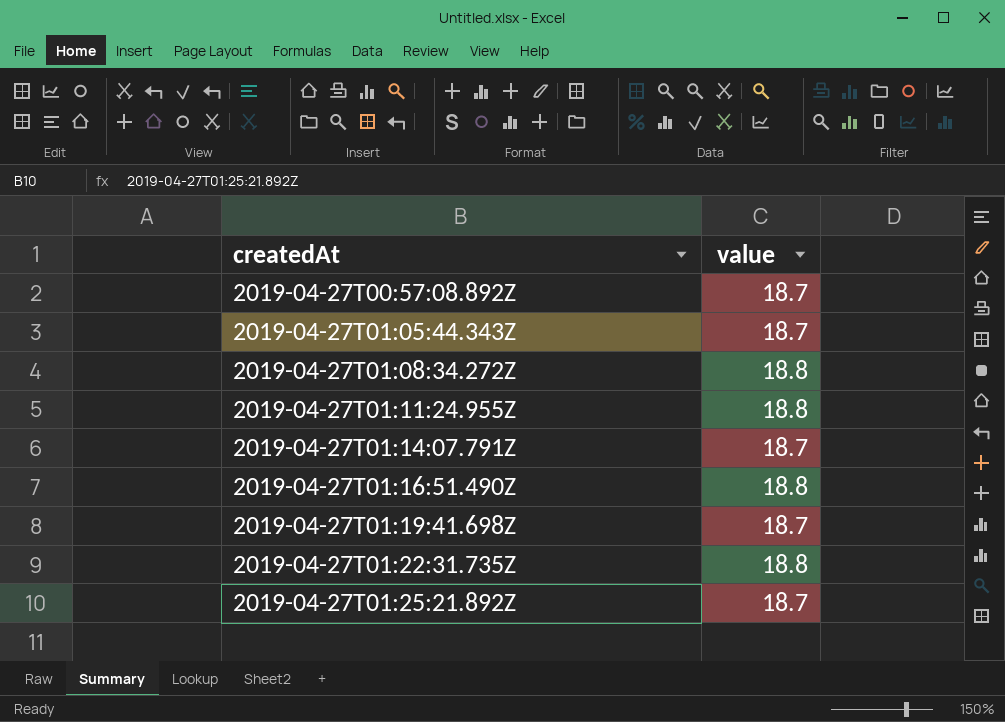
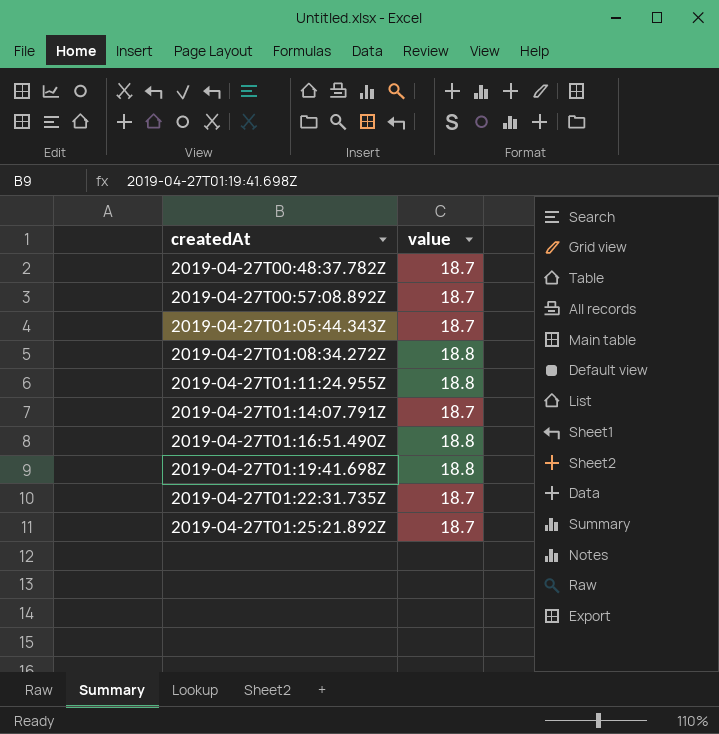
row 2019-04-27T00:48:37.782Z: none -> 18.7
2019-04-27T01:19:41.698Z | value: 18.7 -> 18.8
2019-04-27T01:22:31.735Z | value: 18.8 -> 18.7

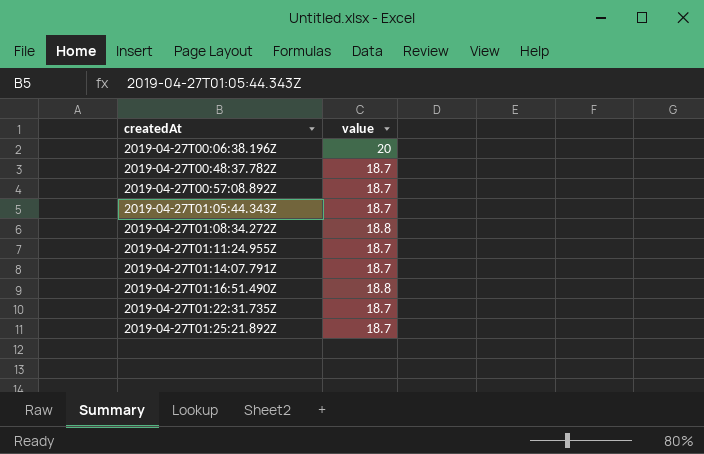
row 2019-04-27T01:19:41.698Z: 18.8 -> none
row 2019-04-27T00:06:38.196Z: none -> 20
2019-04-27T01:11:24.955Z | value: 18.8 -> 18.7

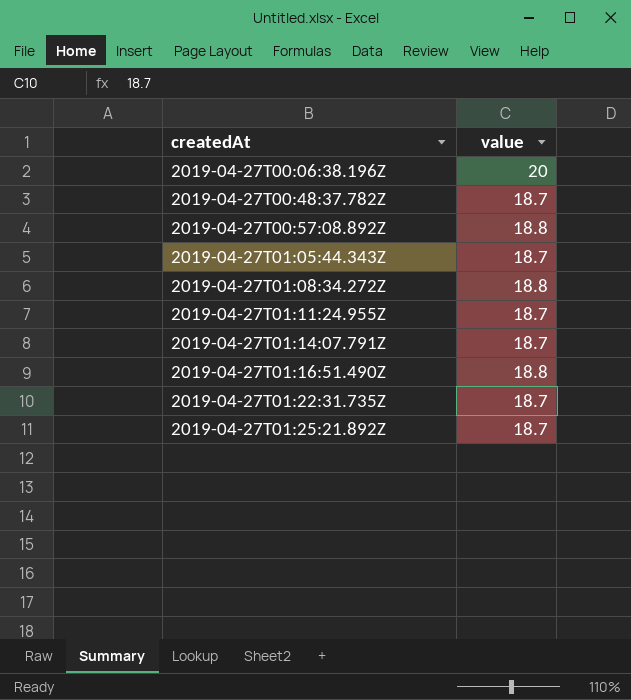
2019-04-27T00:57:08.892Z | value: 18.7 -> 18.8

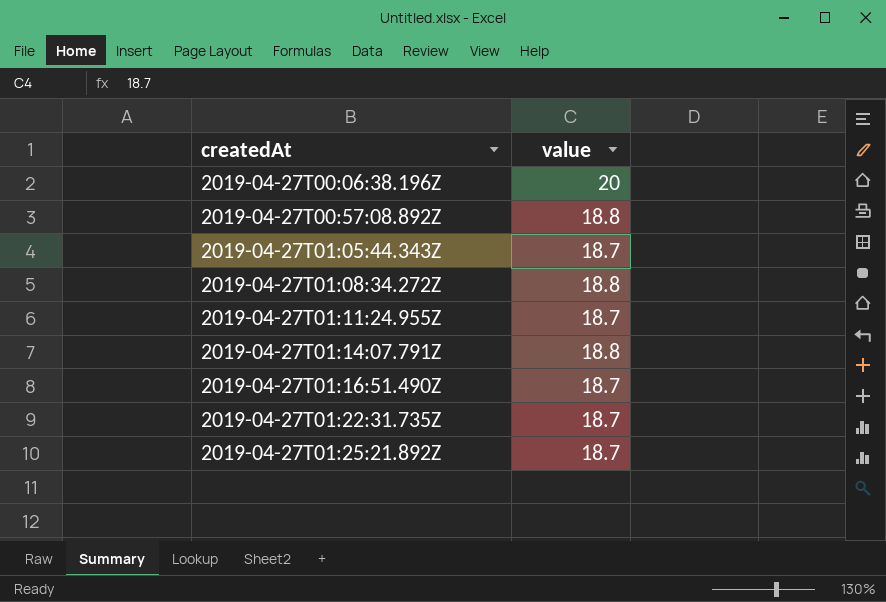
row 2019-04-27T00:48:37.782Z: 18.7 -> none
2019-04-27T01:14:07.791Z | value: 18.7 -> 18.8
2019-04-27T01:16:51.490Z | value: 18.8 -> 18.7

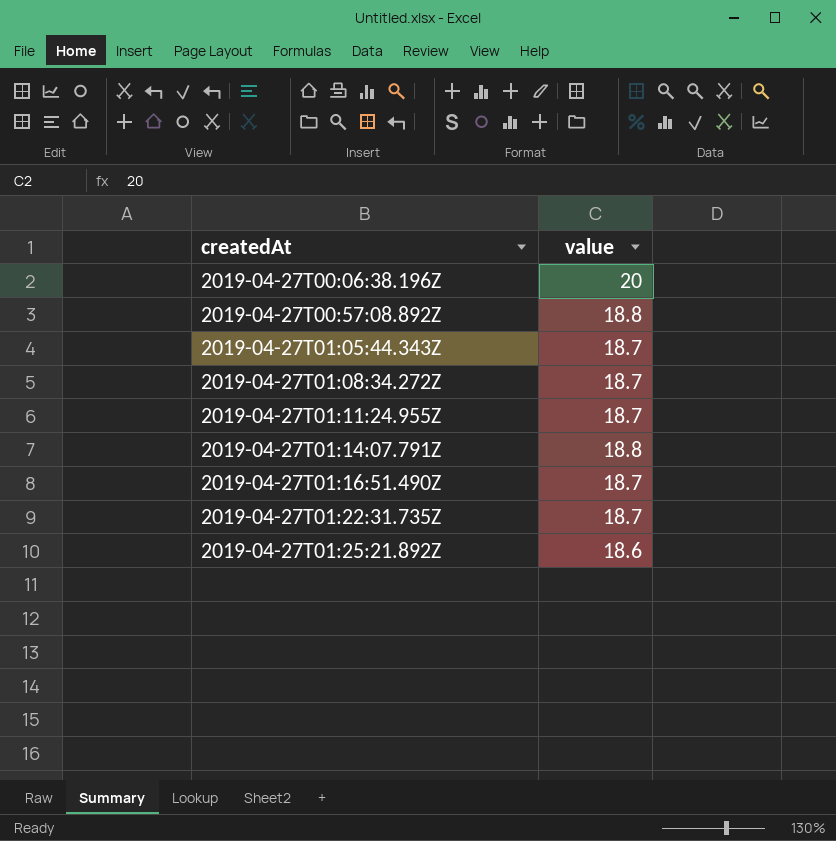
2019-04-27T01:08:34.272Z | value: 18.8 -> 18.7
2019-04-27T01:25:21.892Z | value: 18.7 -> 18.6

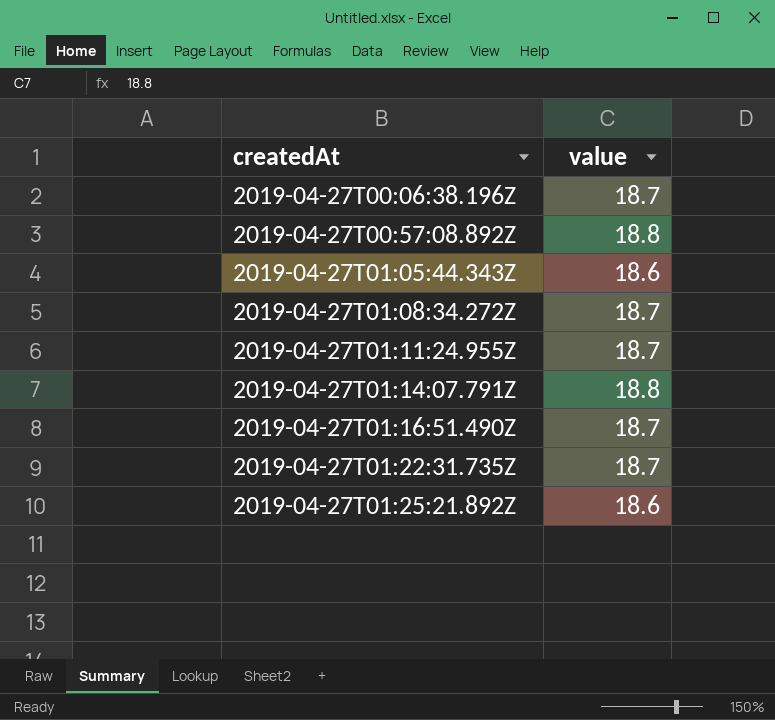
2019-04-27T00:06:38.196Z | value: 20 -> 18.7
2019-04-27T01:05:44.343Z | value: 18.7 -> 18.6

